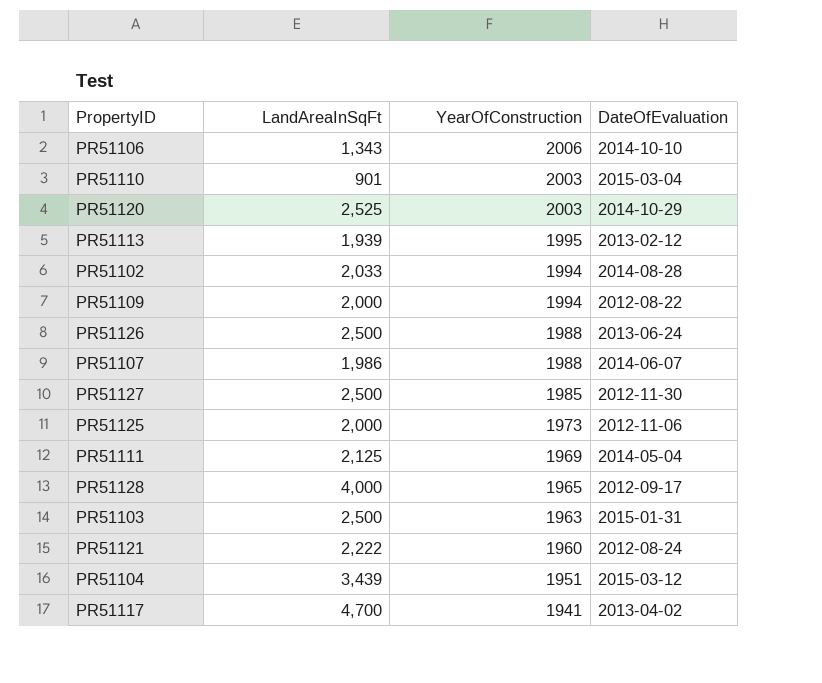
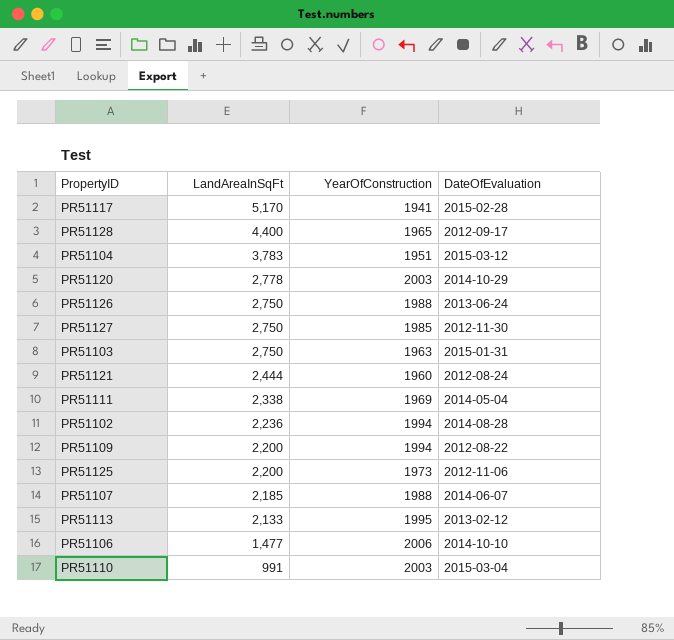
row order: YearOfConstruction descending -> LandAreaInSqFt descending
PR51117 | LandAreaInSqFt: 4,700 -> 5,170
PR51117 | DateOfEvaluation: 2013-04-02 -> 2015-02-28
PR51128 | LandAreaInSqFt: 4,000 -> 4,400
PR51104 | LandAreaInSqFt: 3,439 -> 3,783
PR51120 | LandAreaInSqFt: 2,525 -> 2,778
PR51126 | LandAreaInSqFt: 2,500 -> 2,750
PR51127 | LandAreaInSqFt: 2,500 -> 2,750
PR51103 | LandAreaInSqFt: 2,500 -> 2,750
PR51121 | LandAreaInSqFt: 2,222 -> 2,444
PR51111 | LandAreaInSqFt: 2,125 -> 2,338
PR51102 | LandAreaInSqFt: 2,033 -> 2,236
PR51109 | LandAreaInSqFt: 2,000 -> 2,200
PR51125 | LandAreaInSqFt: 2,000 -> 2,200
PR51107 | LandAreaInSqFt: 1,986 -> 2,185
PR51113 | LandAreaInSqFt: 1,939 -> 2,133
PR51106 | LandAreaInSqFt: 1,343 -> 1,477
PR51110 | LandAreaInSqFt: 901 -> 991

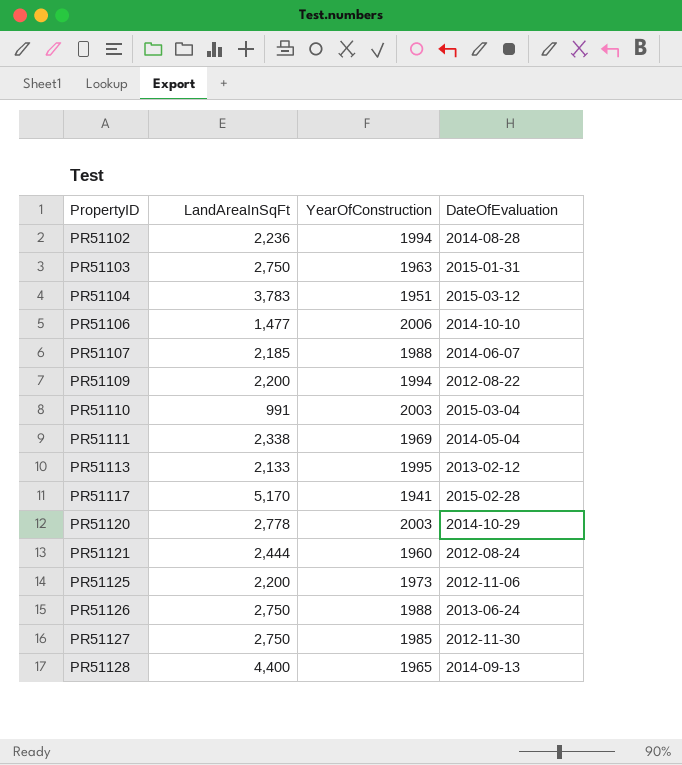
row order: LandAreaInSqFt descending -> PropertyID ascending
PR51128 | DateOfEvaluation: 2012-09-17 -> 2014-09-13

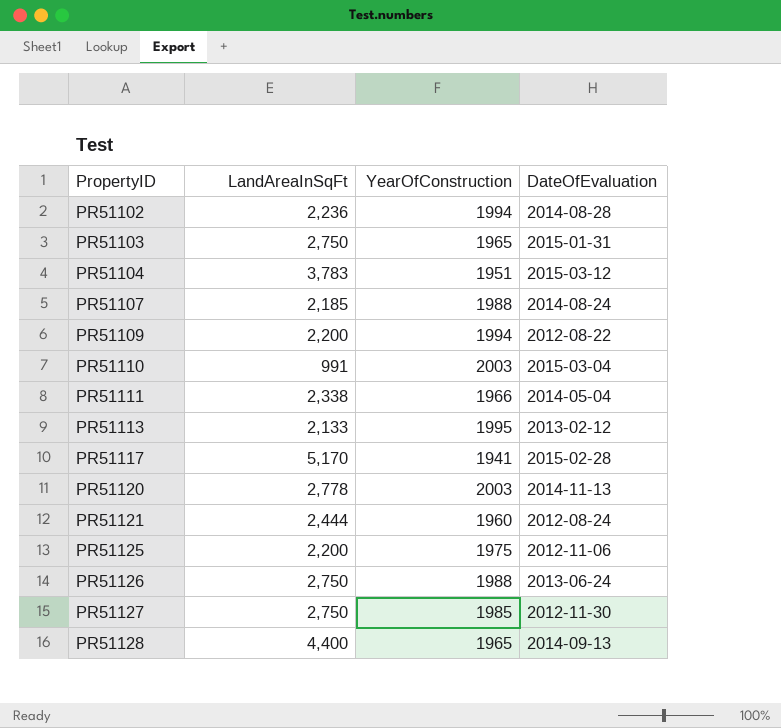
row PR51106: 1,477 | 2006 | 2014-10-10 -> none
PR51103 | YearOfConstruction: 1963 -> 1965
PR51107 | DateOfEvaluation: 2014-06-07 -> 2014-08-24
PR51111 | YearOfConstruction: 1969 -> 1966
PR51120 | DateOfEvaluation: 2014-10-29 -> 2014-11-13
PR51125 | YearOfConstruction: 1973 -> 1975

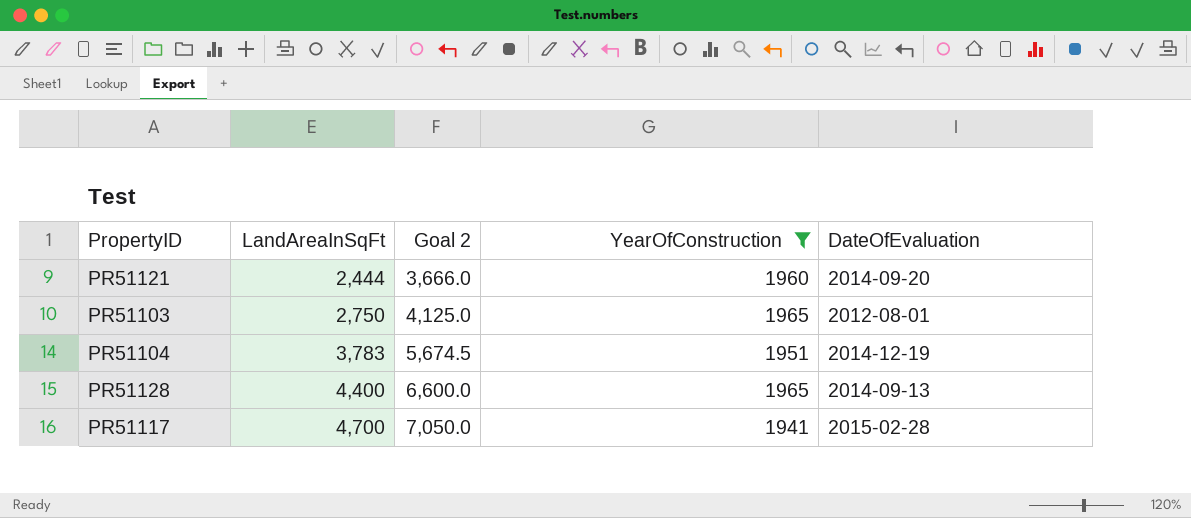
filter: none -> YearOfConstruction <= 1965
row order: PropertyID ascending -> LandAreaInSqFt ascending
column Goal 2 | formula: none -> [LandAreaInSqFt] * 1.5
PR51121 | DateOfEvaluation: 2012-08-24 -> 2014-09-20
PR51103 | DateOfEvaluation: 2015-01-31 -> 2012-08-01
PR51104 | DateOfEvaluation: 2015-03-12 -> 2014-12-19
PR51117 | LandAreaInSqFt: 5,170 -> 4,700

